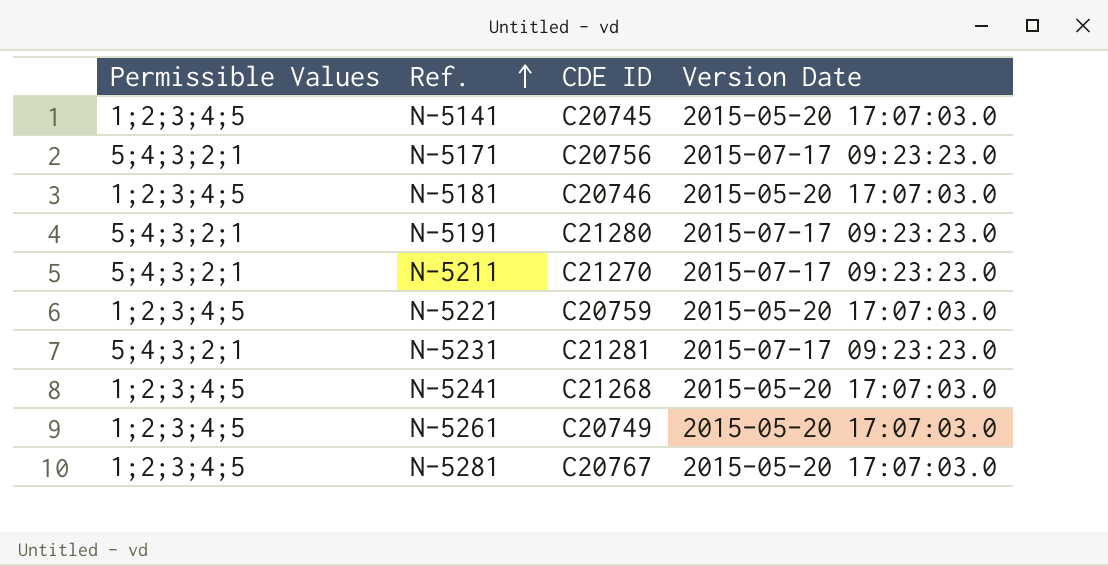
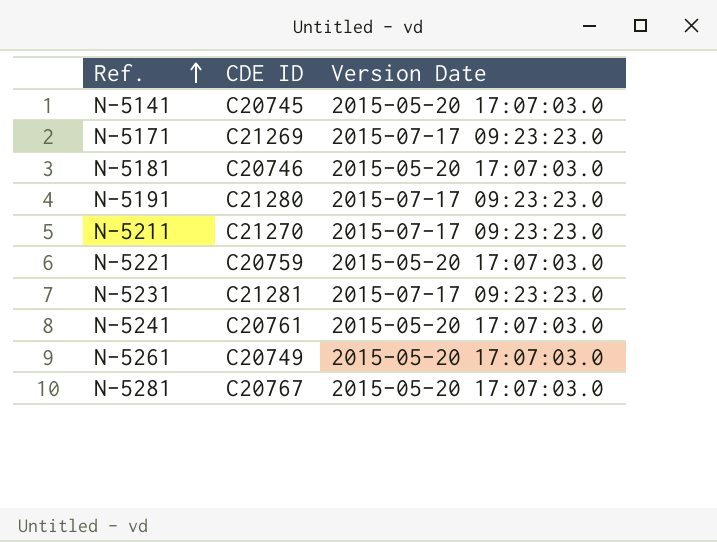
column Permissible Values | position: 1 -> none
N-5171 | CDE ID: C20756 -> C21269
N-5241 | CDE ID: C21268 -> C20761

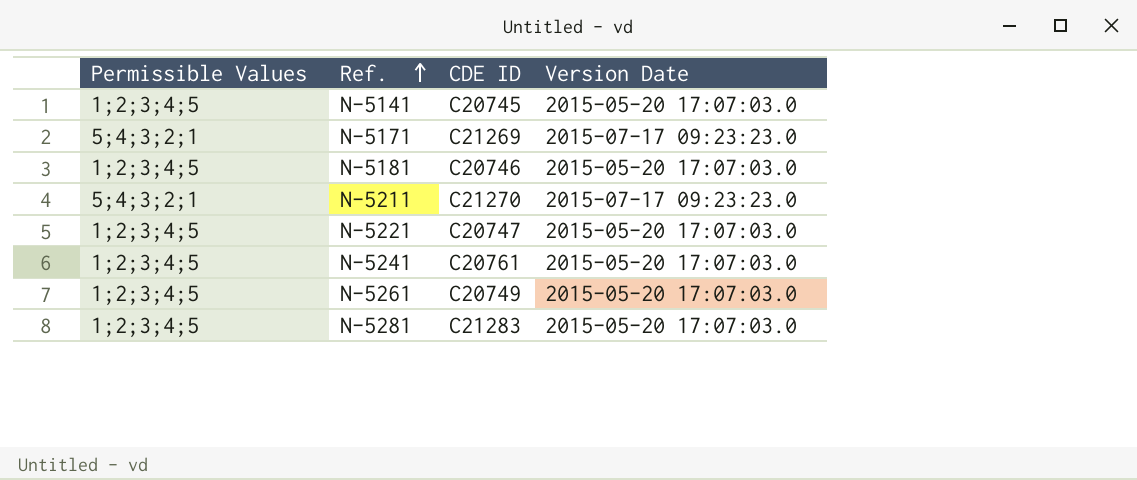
column Permissible Values | position: none -> 1
row N-5191: C21280 | 2015-07-17 09:23:23.0 -> none
row N-5231: C21281 | 2015-07-17 09:23:23.0 -> none
N-5221 | CDE ID: C20759 -> C20747
N-5281 | CDE ID: C20767 -> C21283

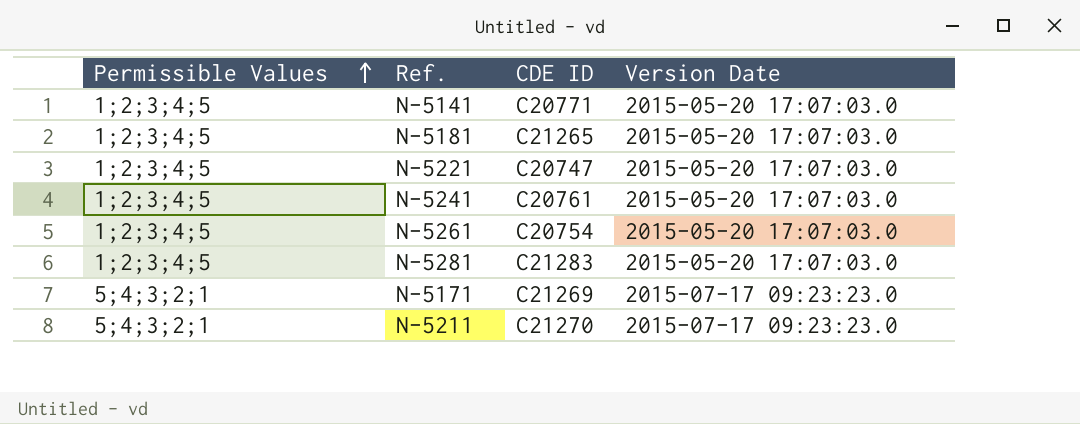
row order: Ref. ascending -> Permissible Values ascending
N-5141 | CDE ID: C20745 -> C20771
N-5181 | CDE ID: C20746 -> C21265
N-5261 | CDE ID: C20749 -> C20754

